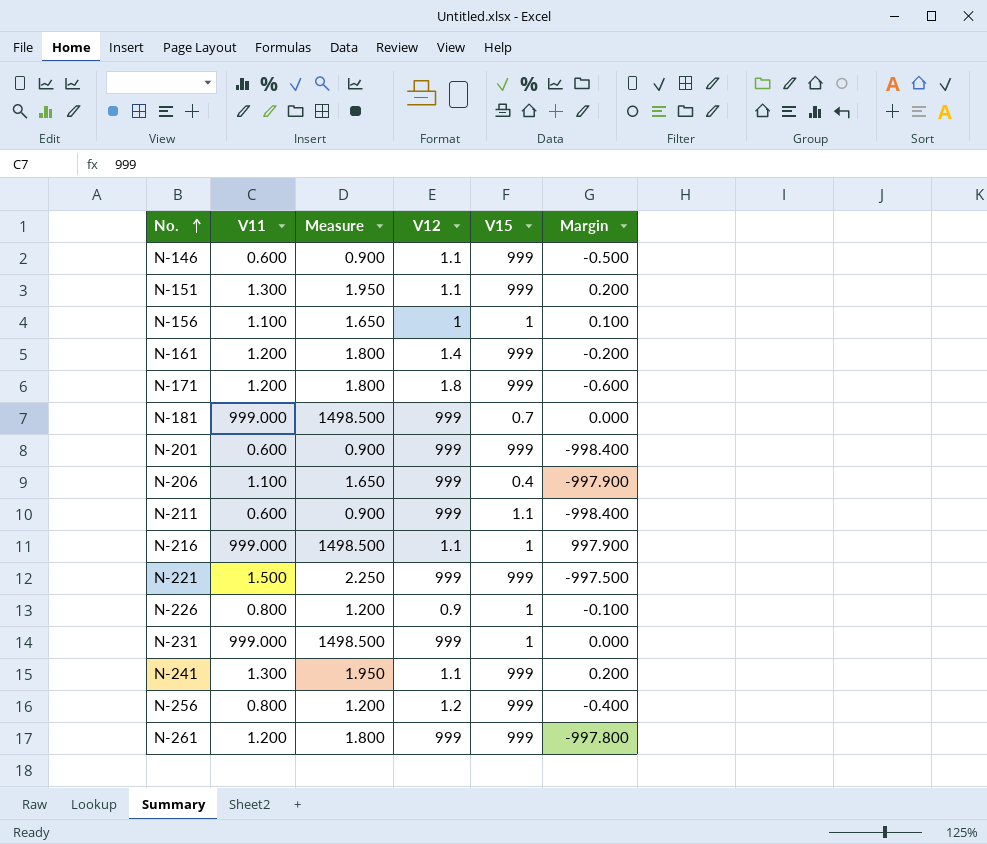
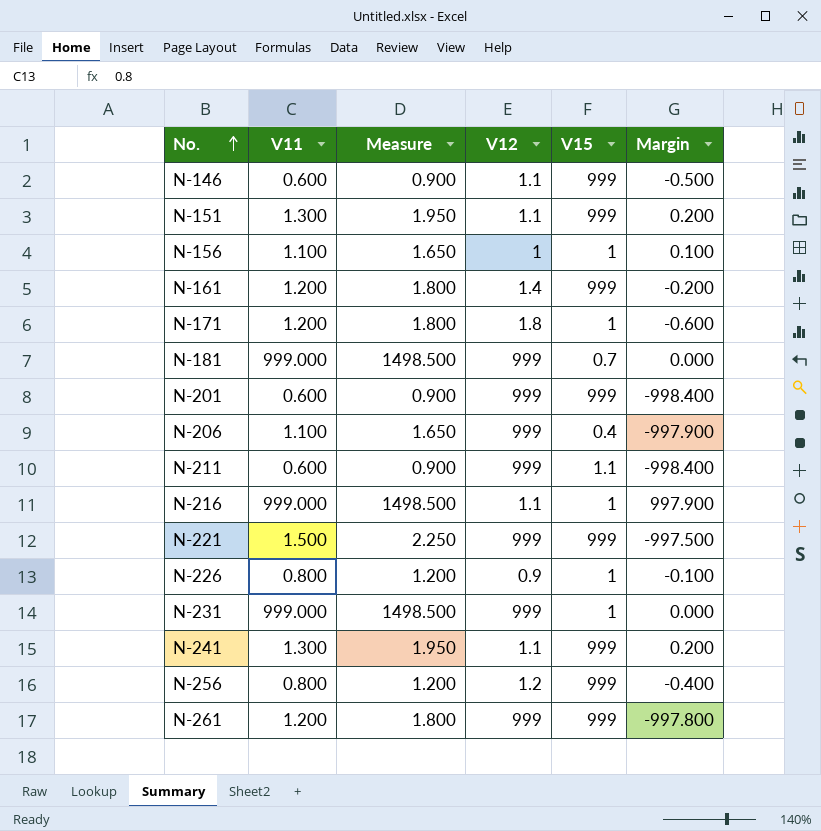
N-171 | V15: 999 -> 1

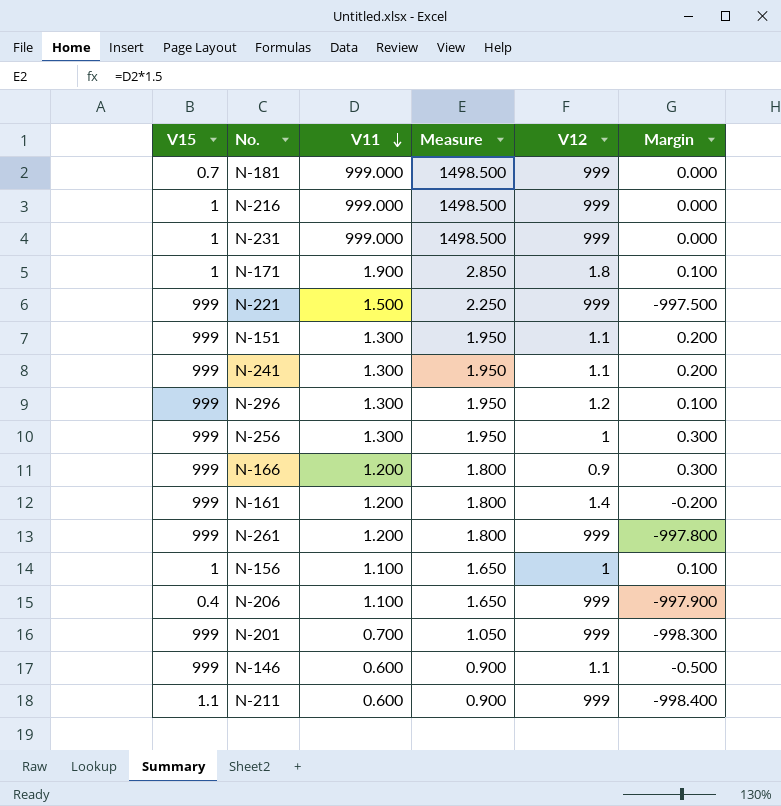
row order: No. ascending -> V11 descending
column V15 | position: 5 -> 1
row N-226: 0.800 | 1.200 | 0.9 | 1 | -0.100 -> none
N-216 | V12: 1.1 -> 999
N-216 | Margin: 997.900 -> 0.000
N-171 | V11: 1.200 -> 1.900
N-171 | Measure: 1.800 -> 2.850
N-171 | Margin: -0.600 -> 0.100
row N-296: none -> 999 | 1.300 | 1.950 | 1.2 | 0.100
N-256 | V11: 0.800 -> 1.300
N-256 | Measure: 1.200 -> 1.950
N-256 | V12: 1.2 -> 1
N-256 | Margin: -0.400 -> 0.300
row N-166: none -> 999 | 1.200 | 1.800 | 0.9 | 0.300
N-201 | V11: 0.600 -> 0.700
N-201 | Measure: 0.900 -> 1.050
N-201 | Margin: -998.400 -> -998.300

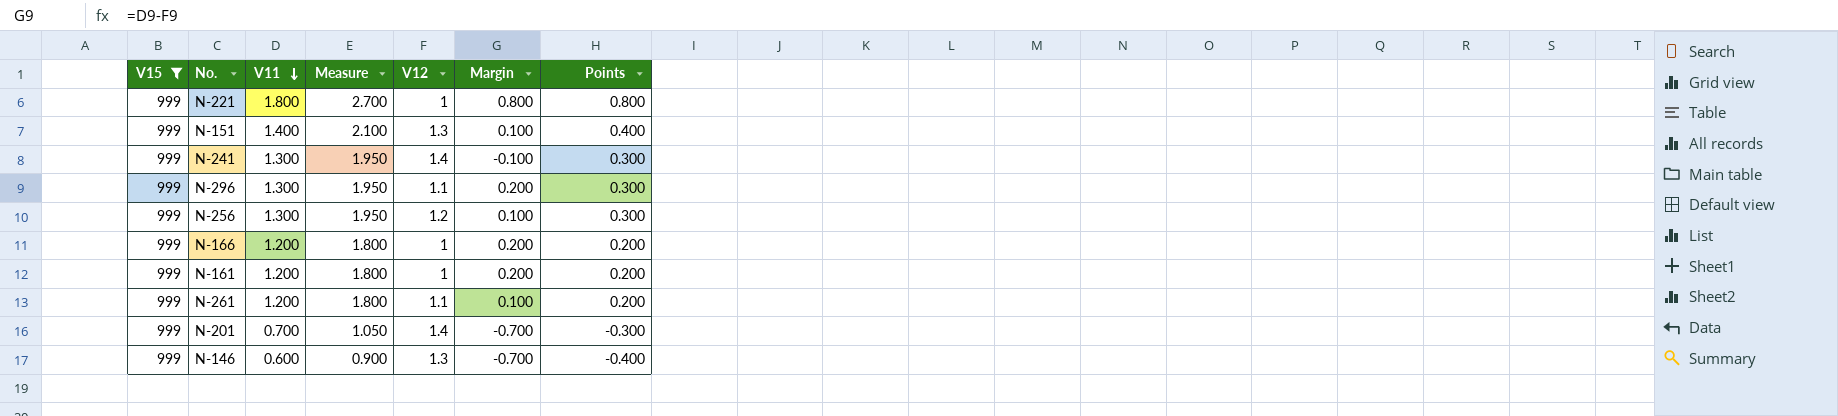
filter: none -> V15 = 999
column Points | formula: none -> [V11] - 1
N-221 | V11: 1.500 -> 1.800
N-221 | Measure: 2.250 -> 2.700
N-221 | V12: 999 -> 1
N-221 | Margin: -997.500 -> 0.800
N-151 | V11: 1.300 -> 1.400
N-151 | Measure: 1.950 -> 2.100
N-151 | V12: 1.1 -> 1.3
N-151 | Margin: 0.200 -> 0.100
N-241 | V12: 1.1 -> 1.4
N-241 | Margin: 0.200 -> -0.100
N-296 | V12: 1.2 -> 1.1
N-296 | Margin: 0.100 -> 0.200
N-256 | V12: 1 -> 1.2
N-256 | Margin: 0.300 -> 0.100
N-166 | V12: 0.9 -> 1
N-166 | Margin: 0.300 -> 0.200
N-161 | V12: 1.4 -> 1
N-161 | Margin: -0.200 -> 0.200
N-261 | V12: 999 -> 1.1
N-261 | Margin: -997.800 -> 0.100
N-201 | V12: 999 -> 1.4
N-201 | Margin: -998.300 -> -0.700
N-146 | V12: 1.1 -> 1.3
N-146 | Margin: -0.500 -> -0.700

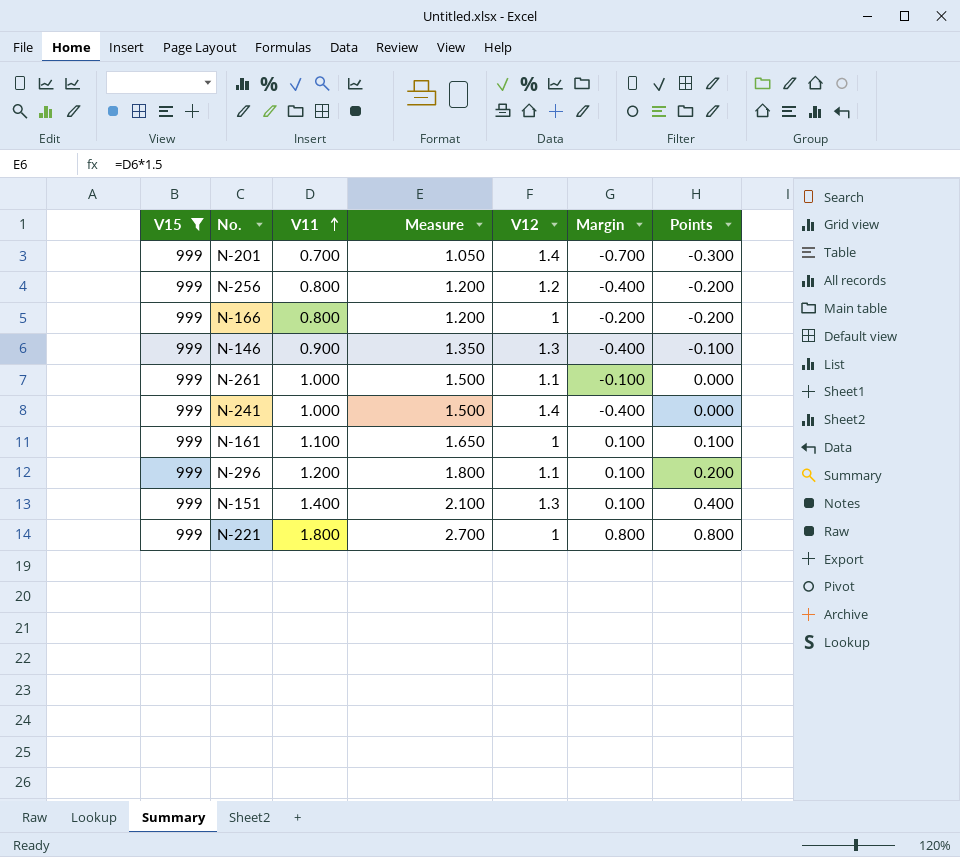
row order: V11 descending -> V11 ascending
N-256 | V11: 1.300 -> 0.800
N-256 | Measure: 1.950 -> 1.200
N-256 | Margin: 0.100 -> -0.400
N-256 | Points: 0.300 -> -0.200
N-166 | V11: 1.200 -> 0.800
N-166 | Measure: 1.800 -> 1.200
N-166 | Margin: 0.200 -> -0.200
N-166 | Points: 0.200 -> -0.200
N-146 | V11: 0.600 -> 0.900
N-146 | Measure: 0.900 -> 1.350
N-146 | Margin: -0.700 -> -0.400
N-146 | Points: -0.400 -> -0.100
N-261 | V11: 1.200 -> 1.000
N-261 | Measure: 1.800 -> 1.500
N-261 | Margin: 0.100 -> -0.100
N-261 | Points: 0.200 -> 0.000
N-241 | V11: 1.300 -> 1.000
N-241 | Measure: 1.950 -> 1.500
N-241 | Margin: -0.100 -> -0.400
N-241 | Points: 0.300 -> 0.000
N-161 | V11: 1.200 -> 1.100
N-161 | Measure: 1.800 -> 1.650
N-161 | Margin: 0.200 -> 0.100
N-161 | Points: 0.200 -> 0.100
N-296 | V11: 1.300 -> 1.200
N-296 | Measure: 1.950 -> 1.800
N-296 | Margin: 0.200 -> 0.100
N-296 | Points: 0.300 -> 0.200

